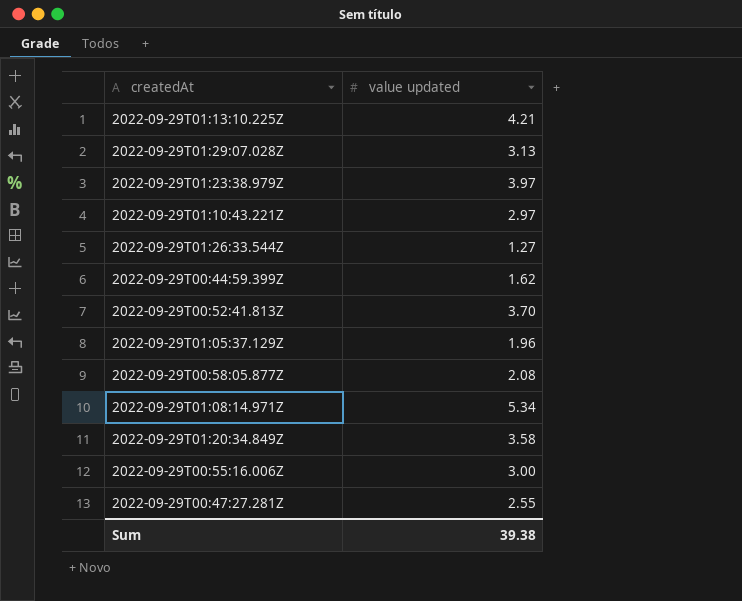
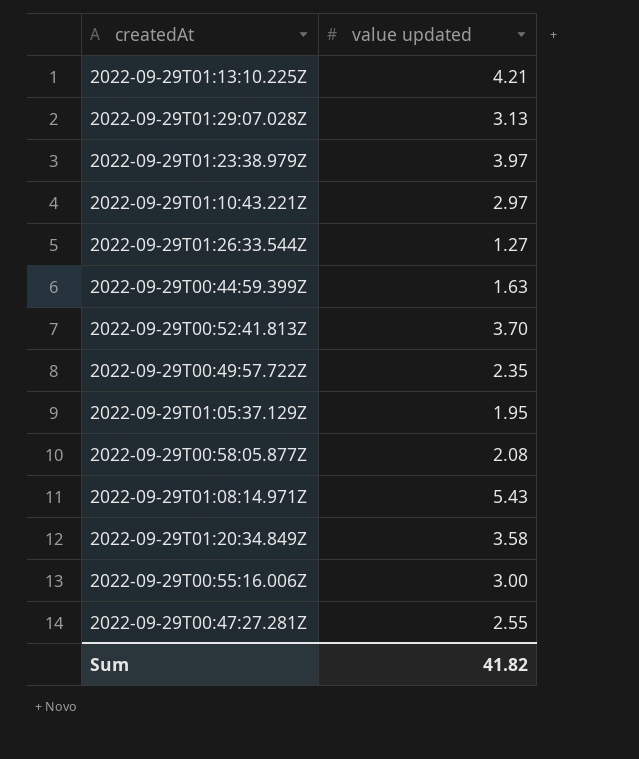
2022-09-29T00:44:59.399Z | value updated: 1.62 -> 1.63
row 2022-09-29T00:49:57.722Z: none -> 2.35
2022-09-29T01:05:37.129Z | value updated: 1.96 -> 1.95
2022-09-29T01:08:14.971Z | value updated: 5.34 -> 5.43
Sum | value updated: 39.38 -> 41.82

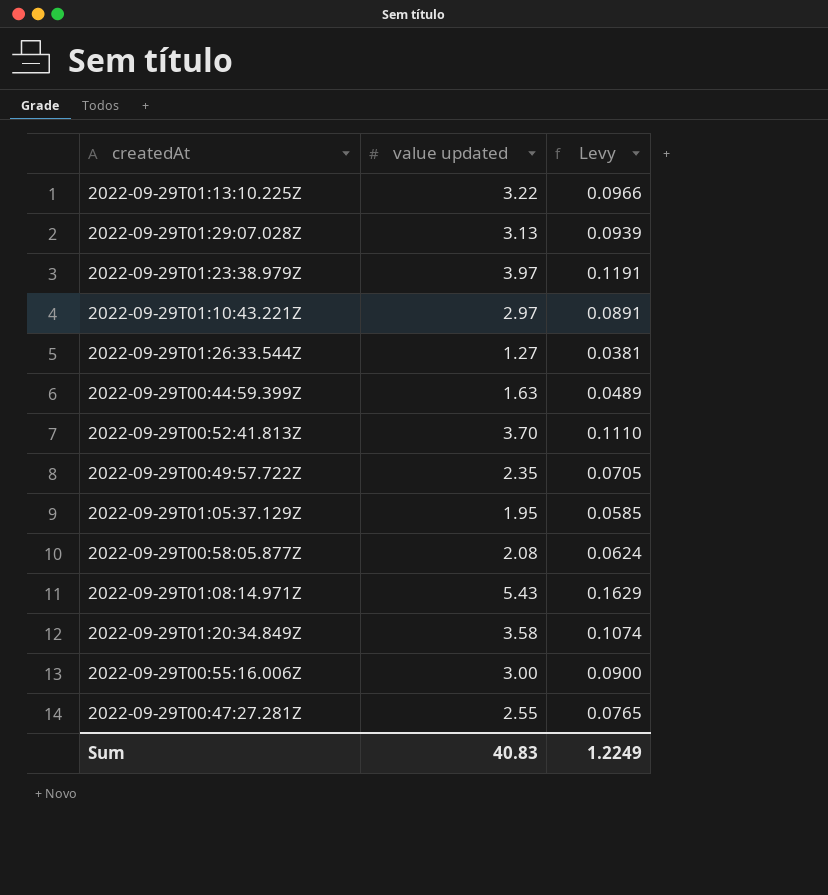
column Levy | formula: none -> [value updated] * 0.03
2022-09-29T01:13:10.225Z | value updated: 4.21 -> 3.22
Sum | value updated: 41.82 -> 40.83

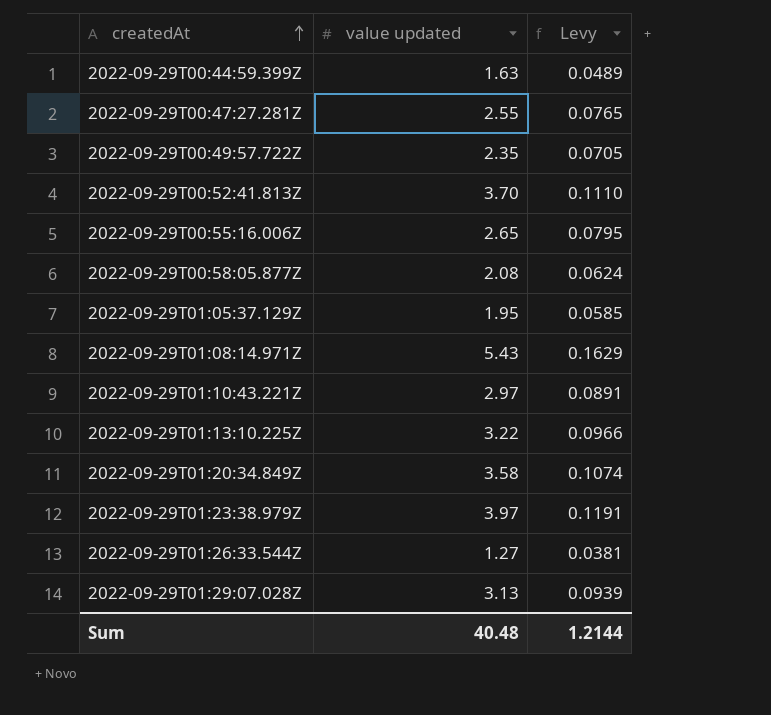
row order: none -> createdAt ascending
2022-09-29T00:55:16.006Z | value updated: 3.00 -> 2.65
2022-09-29T00:55:16.006Z | Levy: 0.0900 -> 0.0795
Sum | value updated: 40.83 -> 40.48
Sum | Levy: 1.2249 -> 1.2144

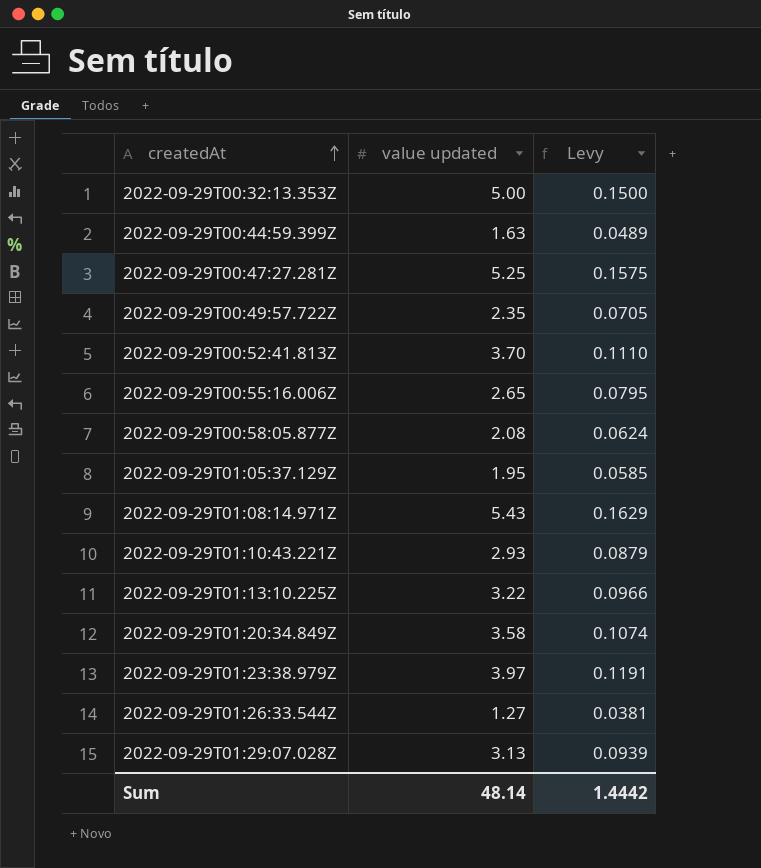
row 2022-09-29T00:32:13.353Z: none -> 5.00 | 0.1500
2022-09-29T00:47:27.281Z | value updated: 2.55 -> 5.25
2022-09-29T00:47:27.281Z | Levy: 0.0765 -> 0.1575
2022-09-29T01:10:43.221Z | value updated: 2.97 -> 2.93
2022-09-29T01:10:43.221Z | Levy: 0.0891 -> 0.0879
Sum | value updated: 40.48 -> 48.14
Sum | Levy: 1.2144 -> 1.4442

